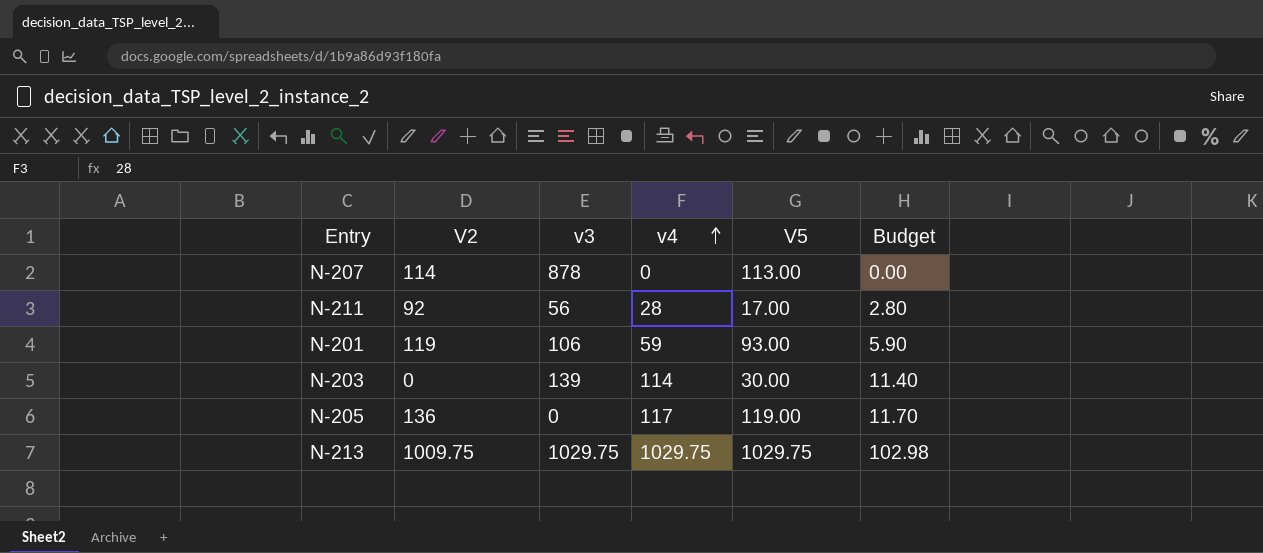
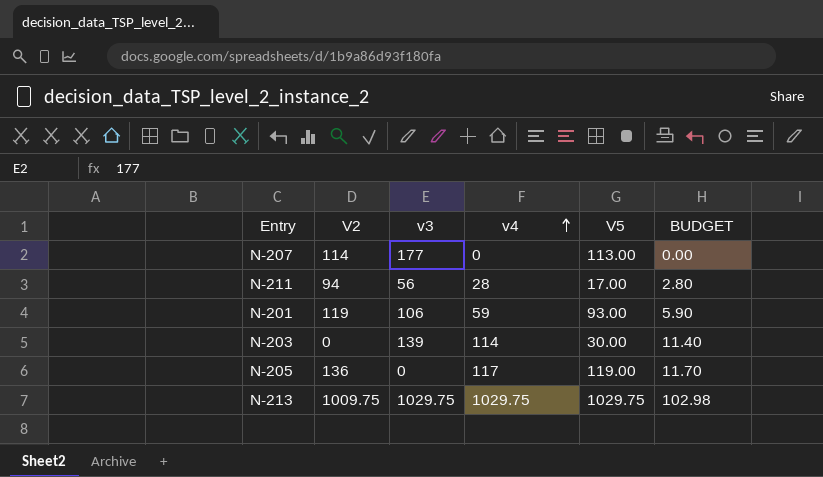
column name: Budget -> BUDGET
N-207 | v3: 878 -> 177
N-211 | V2: 92 -> 94

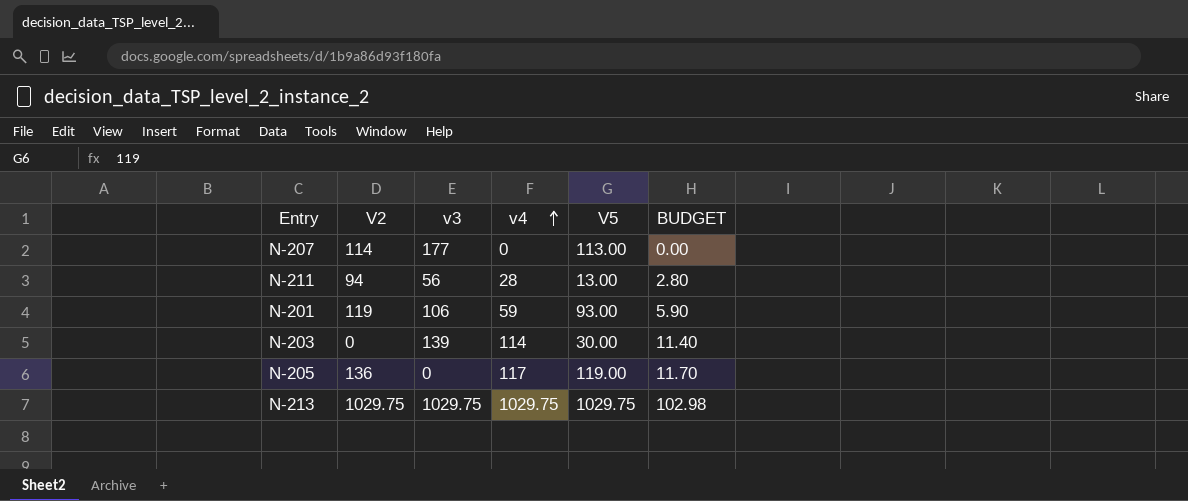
N-211 | V5: 17.00 -> 13.00
N-213 | V2: 1009.75 -> 1029.75

